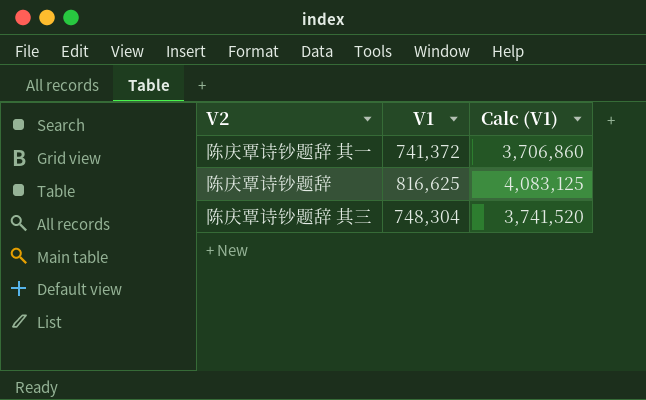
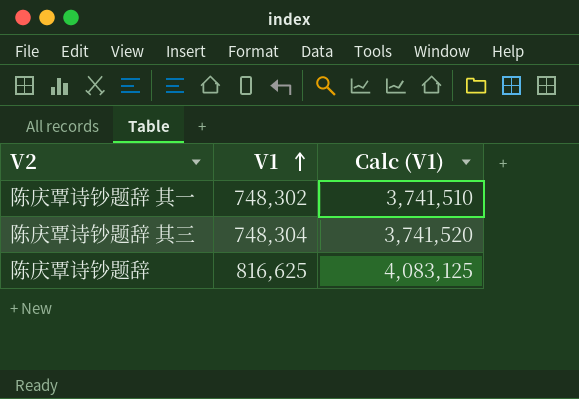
row order: none -> V1 ascending
陈庆覃诗钞题辞 其一 | V1: 741,372 -> 748,302
陈庆覃诗钞题辞 其一 | Calc (V1): 3,706,860 -> 3,741,510

